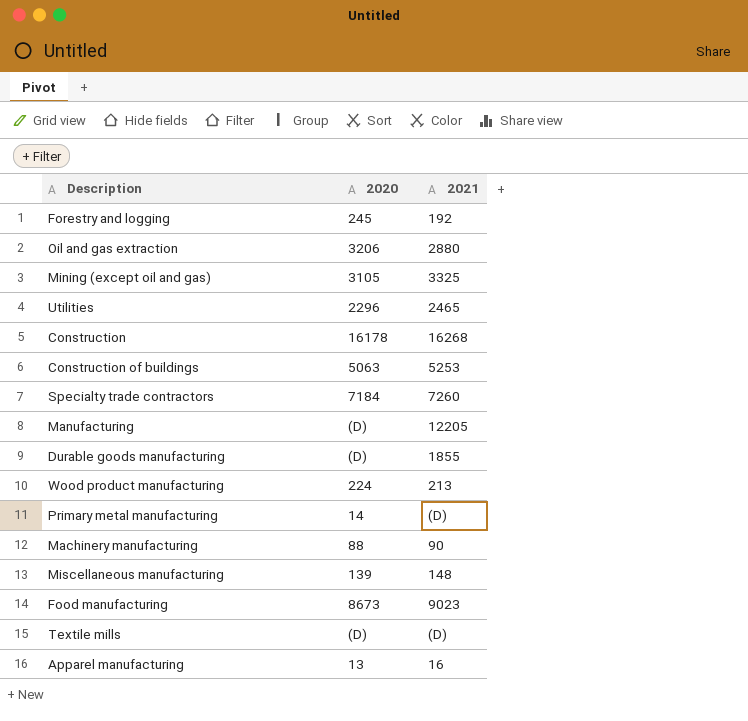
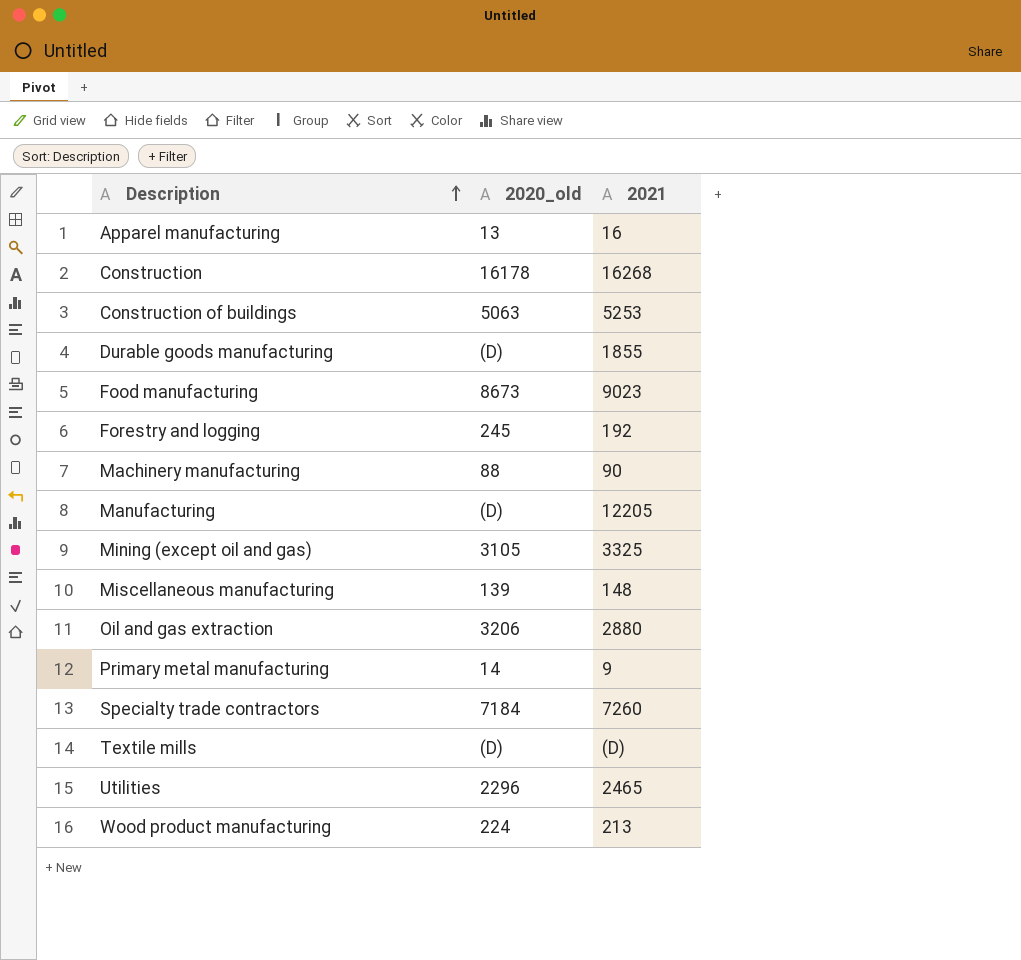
row order: none -> Description ascending
column name: 2020 -> 2020_old
Primary metal manufacturing | 2021: (D) -> 9

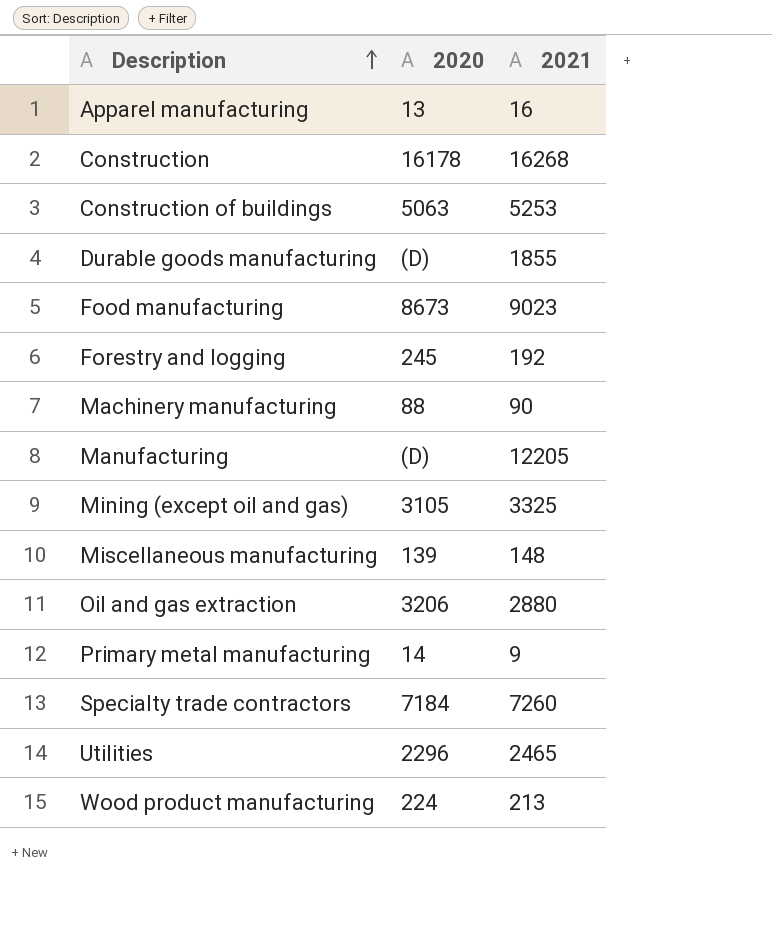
column name: 2020_old -> 2020
row Textile mills: (D) | (D) -> none

